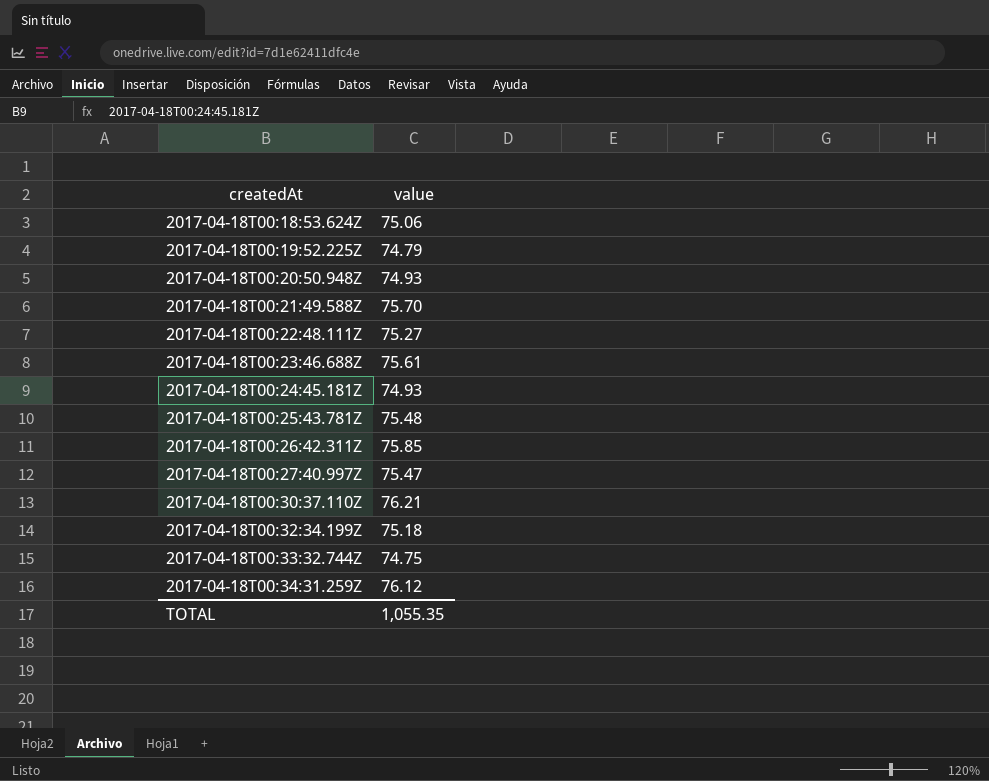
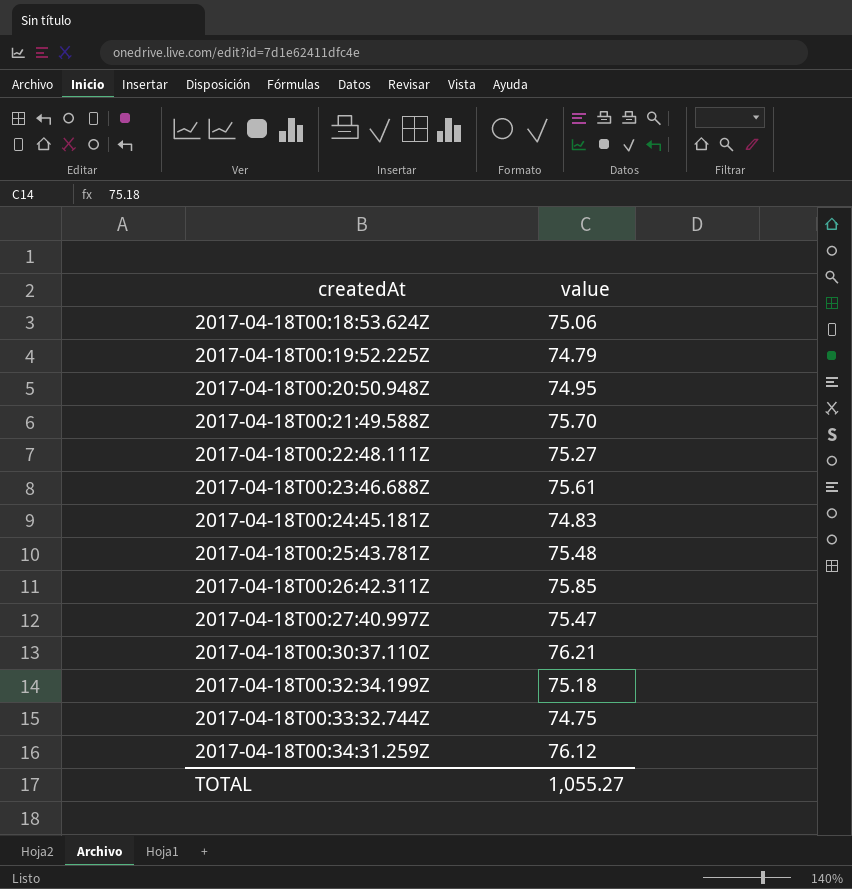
2017-04-18T00:20:50.948Z | value: 74.93 -> 74.95
2017-04-18T00:24:45.181Z | value: 74.93 -> 74.83
TOTAL | value: 1,055.35 -> 1,055.27

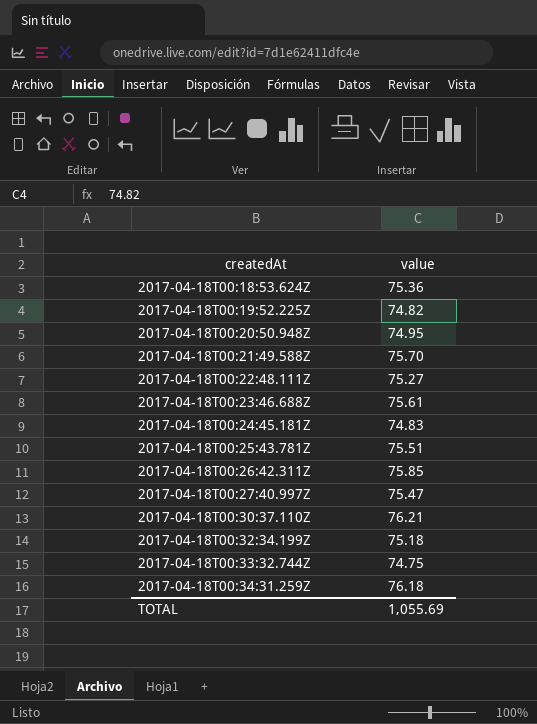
2017-04-18T00:18:53.624Z | value: 75.06 -> 75.36
2017-04-18T00:19:52.225Z | value: 74.79 -> 74.82
2017-04-18T00:25:43.781Z | value: 75.48 -> 75.51
2017-04-18T00:34:31.259Z | value: 76.12 -> 76.18
TOTAL | value: 1,055.27 -> 1,055.69

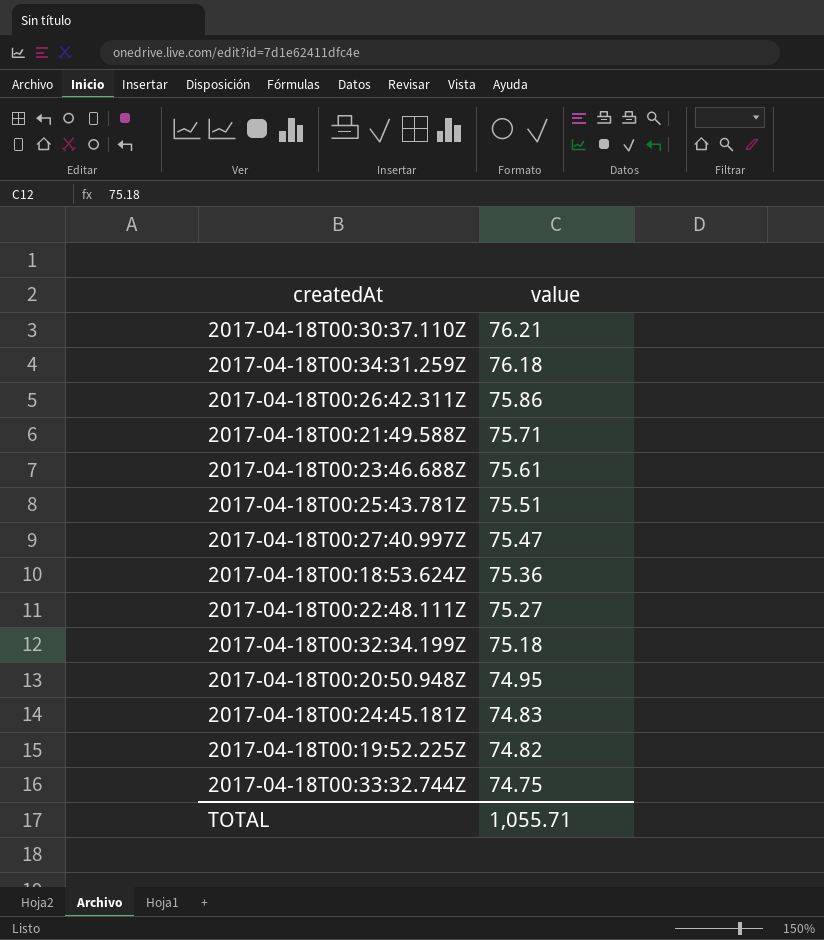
row order: createdAt ascending -> value descending
2017-04-18T00:26:42.311Z | value: 75.85 -> 75.86
2017-04-18T00:21:49.588Z | value: 75.70 -> 75.71
TOTAL | value: 1,055.69 -> 1,055.71

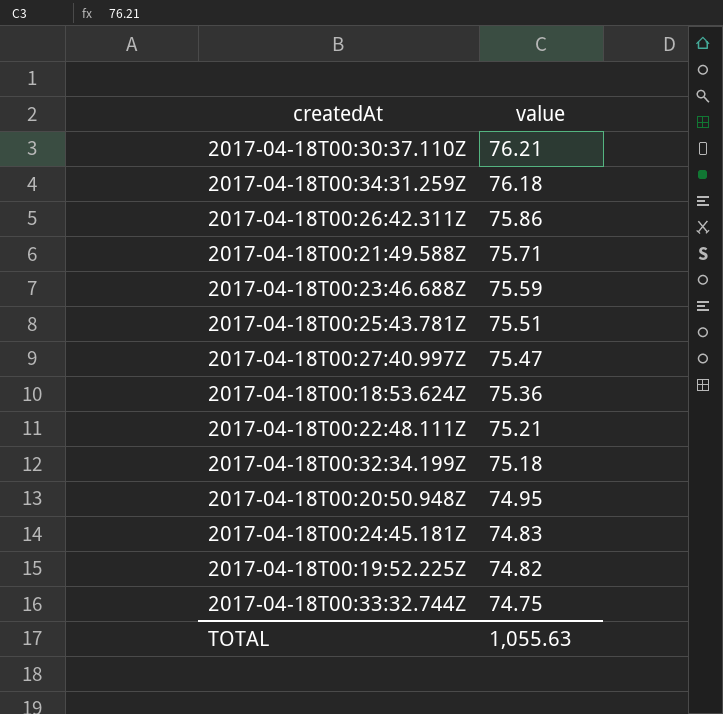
2017-04-18T00:23:46.688Z | value: 75.61 -> 75.59
2017-04-18T00:22:48.111Z | value: 75.27 -> 75.21
TOTAL | value: 1,055.71 -> 1,055.63

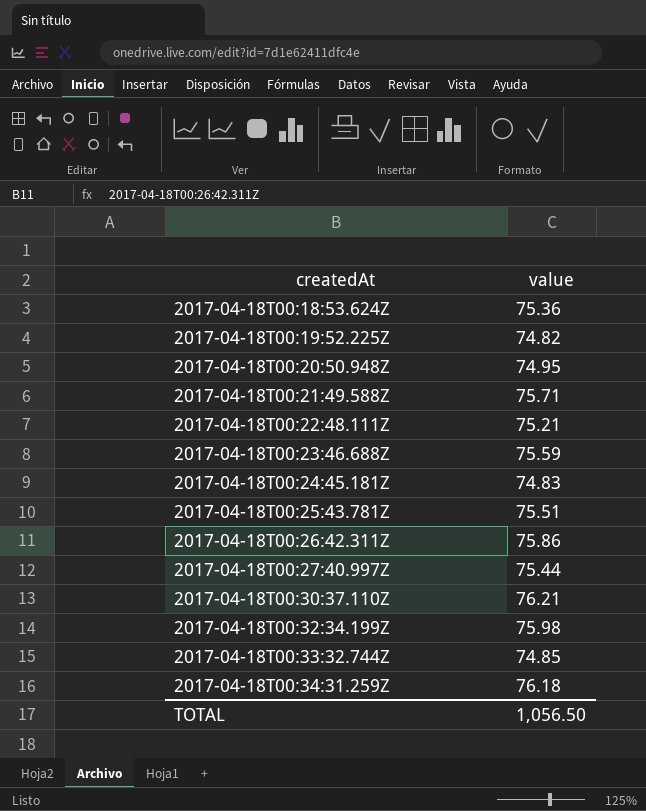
row order: value descending -> createdAt ascending
2017-04-18T00:27:40.997Z | value: 75.47 -> 75.44
2017-04-18T00:32:34.199Z | value: 75.18 -> 75.98
2017-04-18T00:33:32.744Z | value: 74.75 -> 74.85
TOTAL | value: 1,055.63 -> 1,056.50

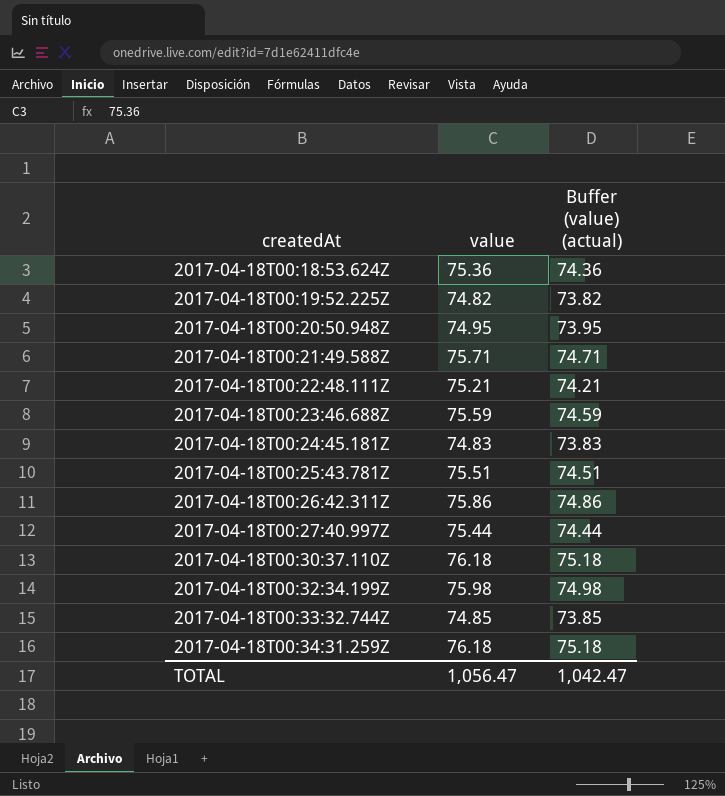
column Buffer (value) (actual) | formula: none -> [value] - 1
2017-04-18T00:30:37.110Z | value: 76.21 -> 76.18
TOTAL | value: 1,056.50 -> 1,056.47

